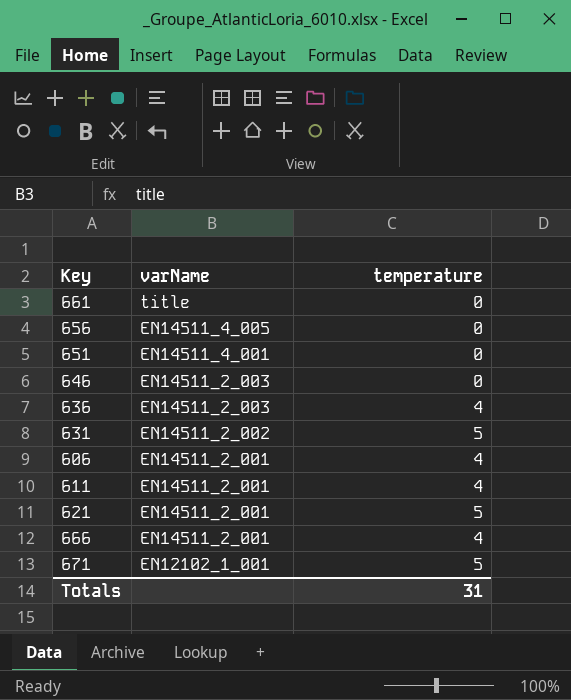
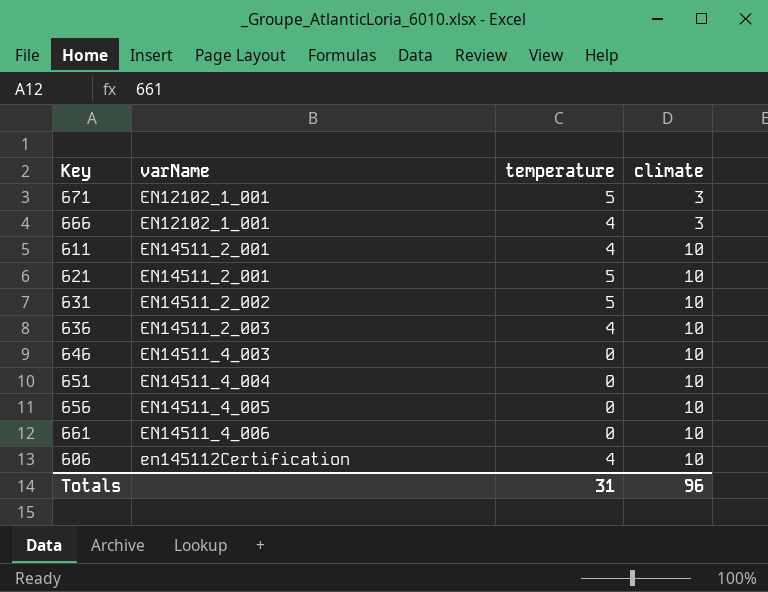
row order: varName descending -> varName ascending
column climate | position: none -> 4
666 | varName: EN14511_2_001 -> EN12102_1_001
646 | varName: EN14511_2_003 -> EN14511_4_003
651 | varName: EN14511_4_001 -> EN14511_4_004
661 | varName: title -> EN14511_4_006
606 | varName: EN14511_2_001 -> en145112Certification

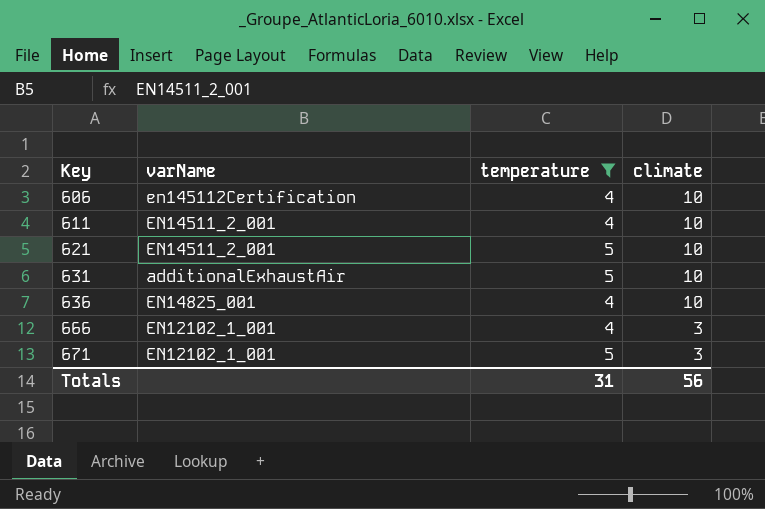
filter: none -> temperature != 0
row order: varName ascending -> Key ascending
631 | varName: EN14511_2_002 -> additionalExhaustAir
636 | varName: EN14511_2_003 -> EN14825_001
Totals | climate: 96 -> 56

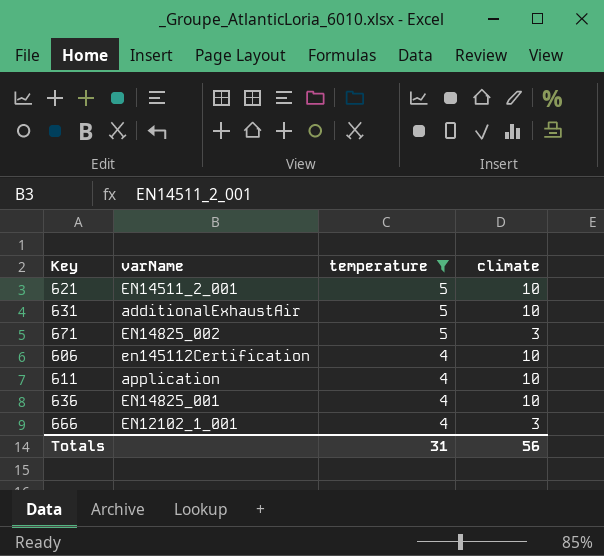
row order: Key ascending -> temperature descending
671 | varName: EN12102_1_001 -> EN14825_002
611 | varName: EN14511_2_001 -> application

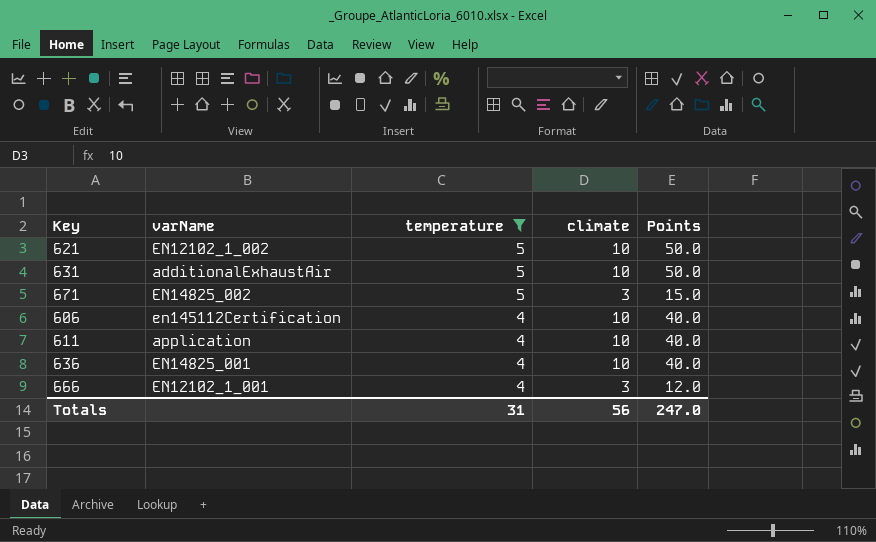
column Points | formula: none -> [temperature] * [climate]
621 | varName: EN14511_2_001 -> EN12102_1_002

